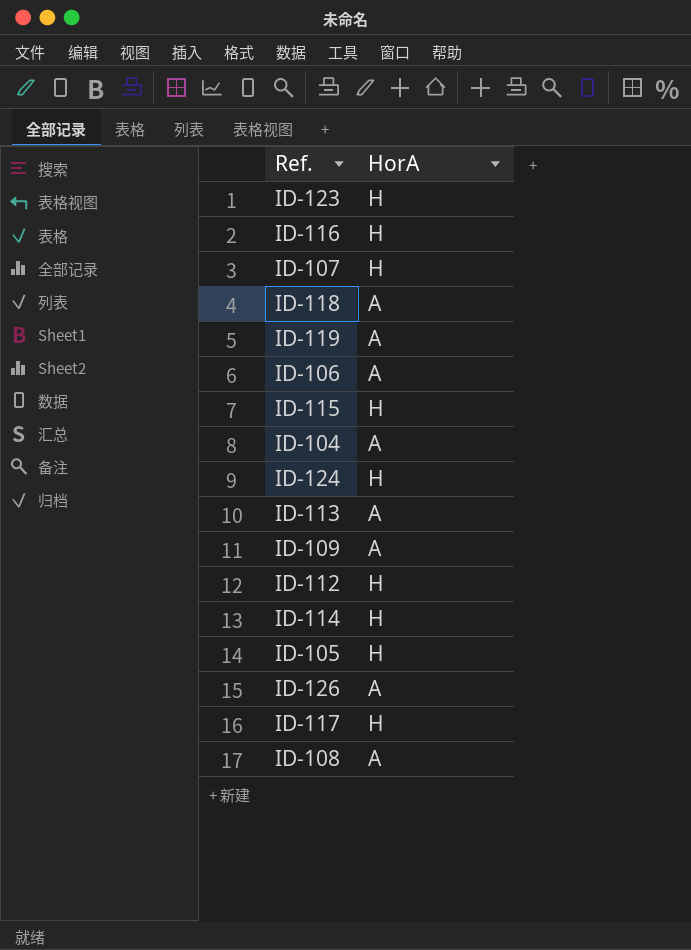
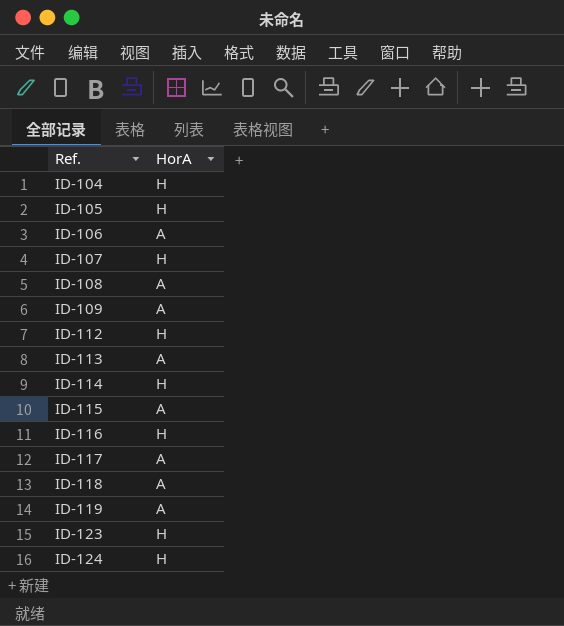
row order: none -> Ref. ascending
row ID-126: A -> none
ID-104 | HorA: A -> H
ID-115 | HorA: H -> A
ID-117 | HorA: H -> A

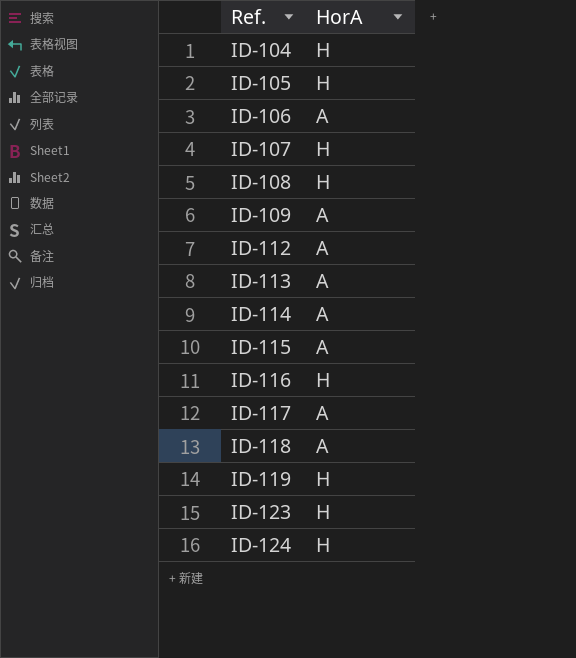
ID-108 | HorA: A -> H
ID-112 | HorA: H -> A
ID-114 | HorA: H -> A
ID-119 | HorA: A -> H

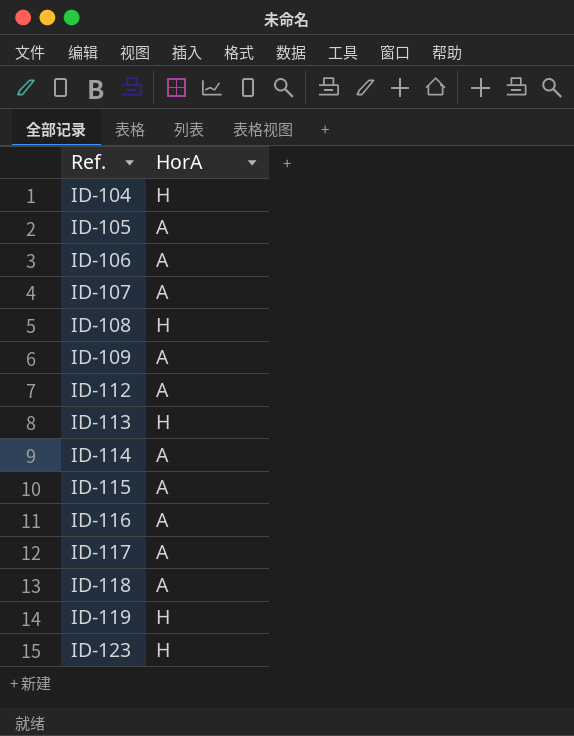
row ID-124: H -> none
ID-105 | HorA: H -> A
ID-107 | HorA: H -> A
ID-113 | HorA: A -> H
ID-116 | HorA: H -> A

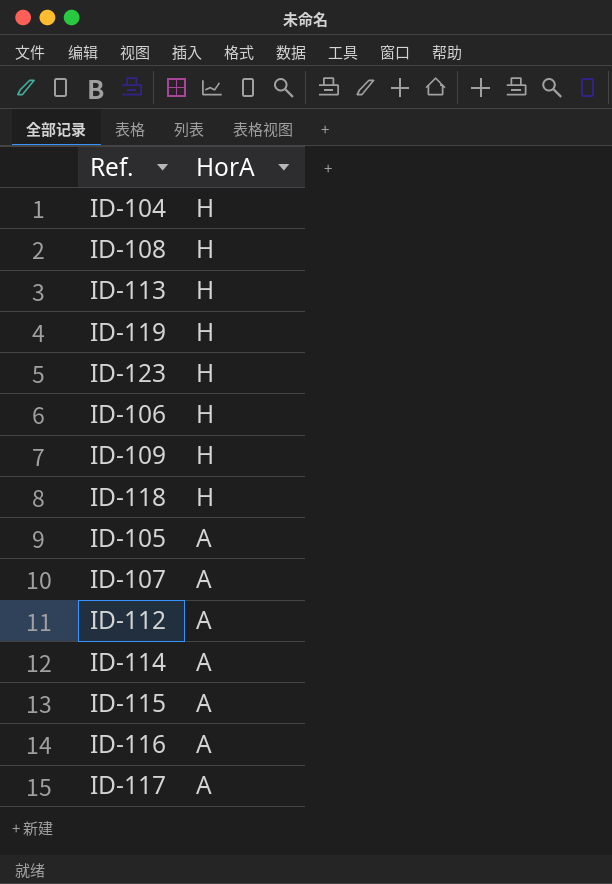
row order: Ref. ascending -> HorA descending
ID-106 | HorA: A -> H
ID-109 | HorA: A -> H
ID-118 | HorA: A -> H

